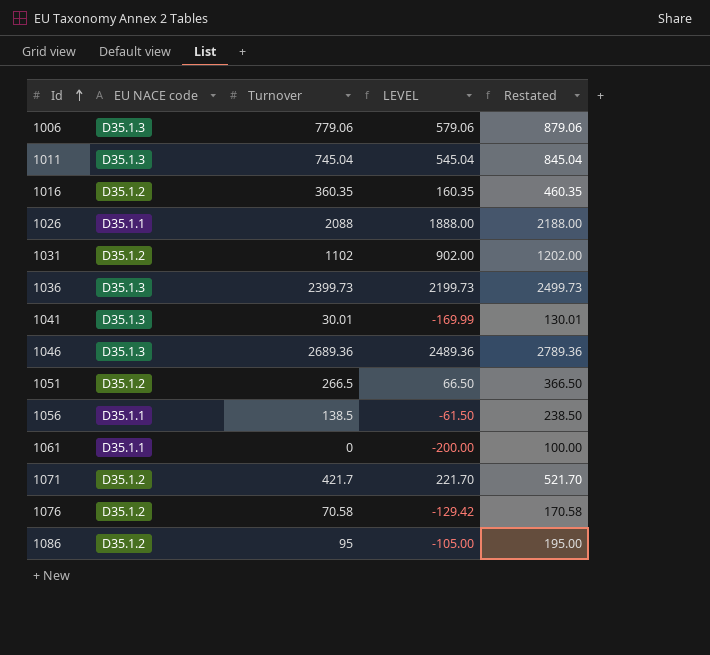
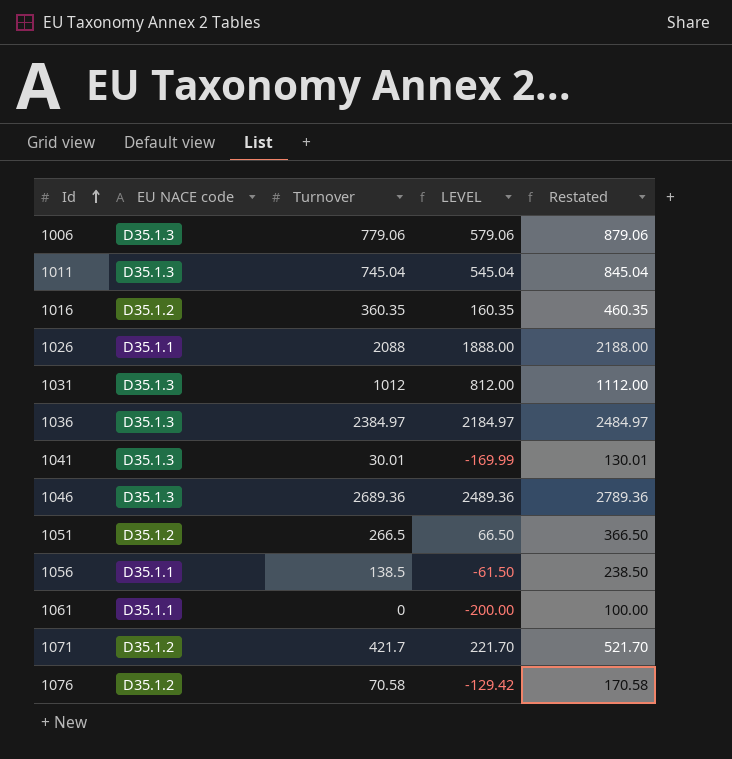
row 1086: D35.1.2 | 95 | -105.00 | 195.00 -> none
1031 | EU NACE code: D35.1.2 -> D35.1.3
1031 | Turnover: 1102 -> 1012
1031 | LEVEL: 902.00 -> 812.00
1031 | Restated: 1202.00 -> 1112.00
1036 | Turnover: 2399.73 -> 2384.97
1036 | LEVEL: 2199.73 -> 2184.97
1036 | Restated: 2499.73 -> 2484.97

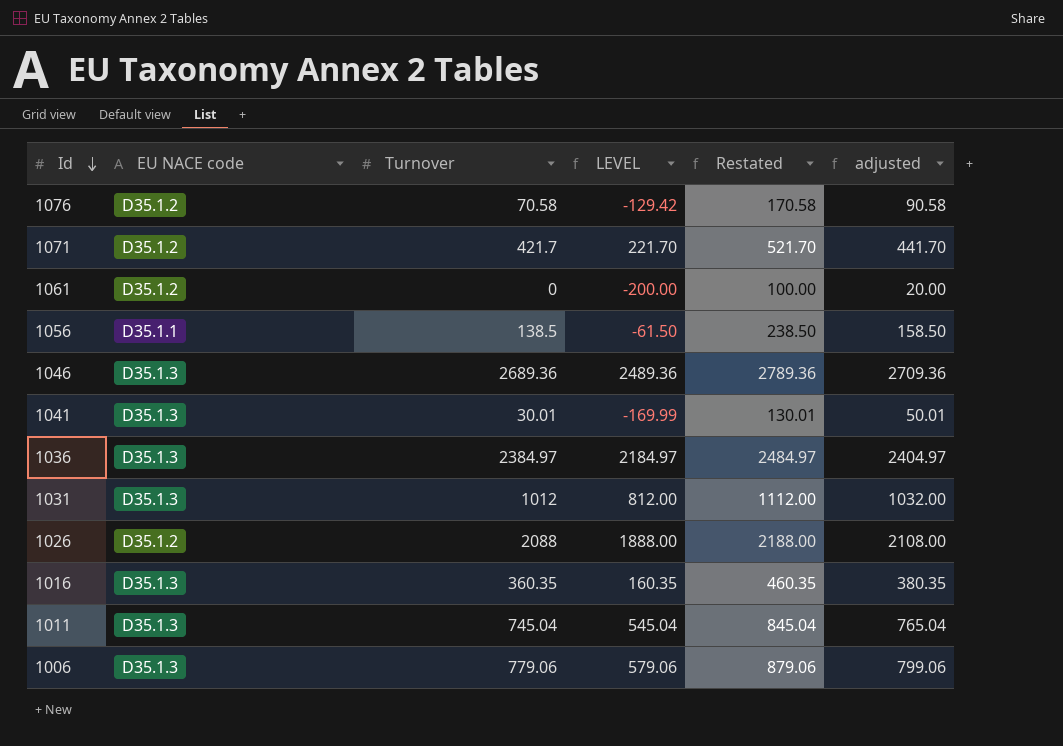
row order: Id ascending -> Id descending
column adjusted | formula: none -> [Turnover] + 20
row 1051: D35.1.2 | 266.5 | 66.50 | 366.50 -> none
1061 | EU NACE code: D35.1.1 -> D35.1.2
1026 | EU NACE code: D35.1.1 -> D35.1.2
1016 | EU NACE code: D35.1.2 -> D35.1.3

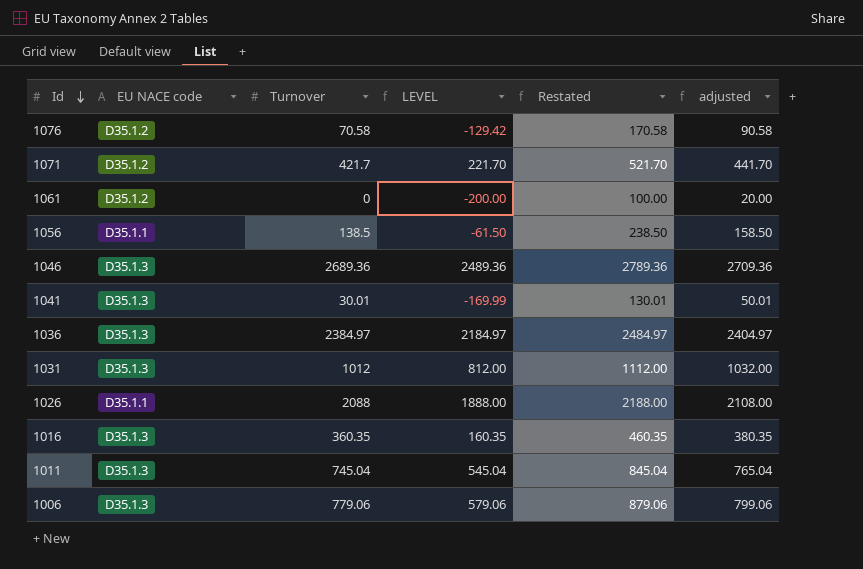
1026 | EU NACE code: D35.1.2 -> D35.1.1

